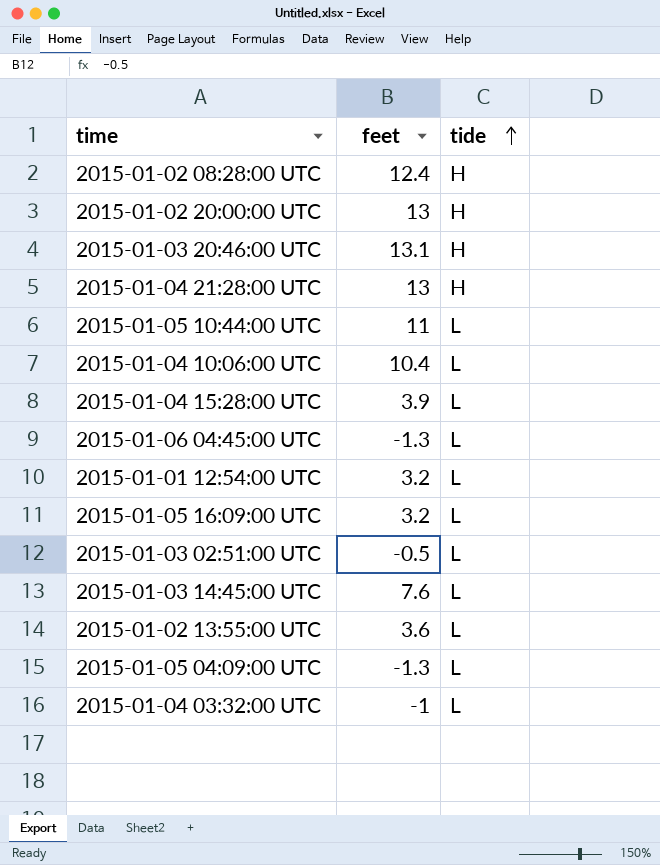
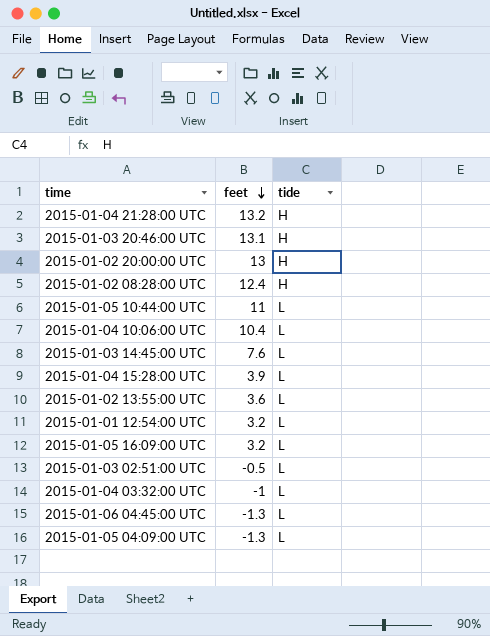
row order: tide ascending -> feet descending
2015-01-04 21:28:00 UTC | feet: 13 -> 13.2

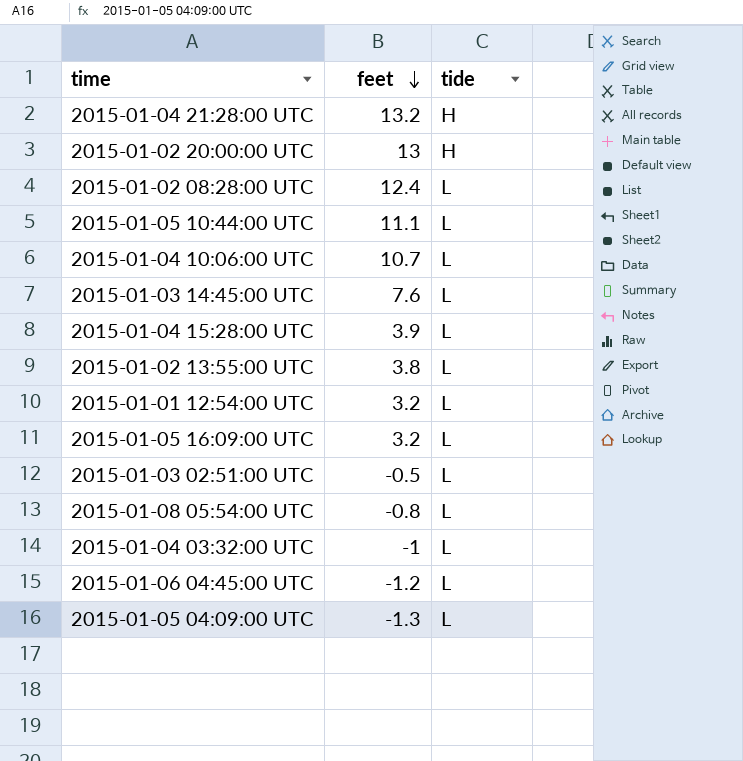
row 2015-01-03 20:46:00 UTC: 13.1 | H -> none
2015-01-02 08:28:00 UTC | tide: H -> L
2015-01-05 10:44:00 UTC | feet: 11 -> 11.1
2015-01-04 10:06:00 UTC | feet: 10.4 -> 10.7
2015-01-02 13:55:00 UTC | feet: 3.6 -> 3.8
row 2015-01-08 05:54:00 UTC: none -> -0.8 | L
2015-01-06 04:45:00 UTC | feet: -1.3 -> -1.2

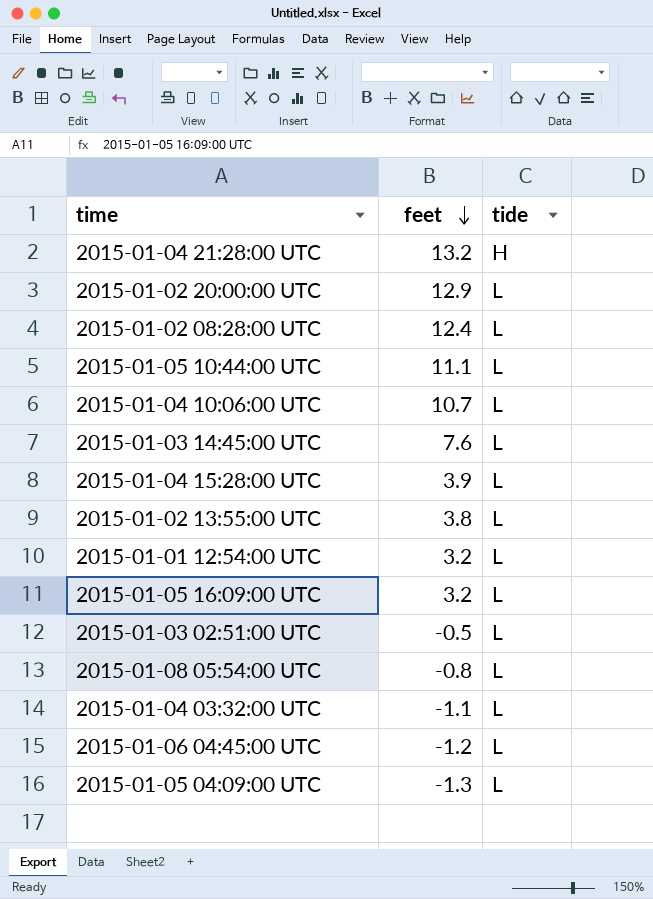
2015-01-02 20:00:00 UTC | feet: 13 -> 12.9
2015-01-02 20:00:00 UTC | tide: H -> L
2015-01-04 03:32:00 UTC | feet: -1 -> -1.1

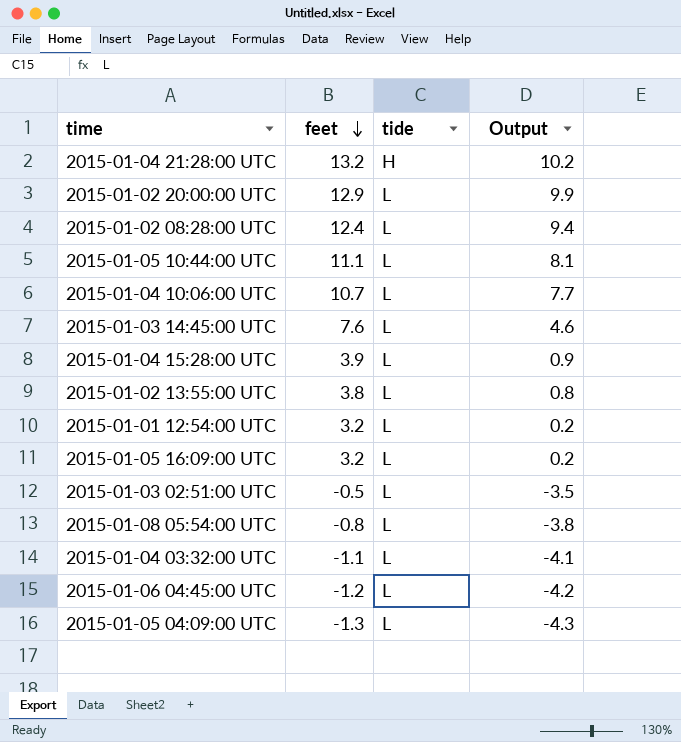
column Output | formula: none -> [feet] - 3

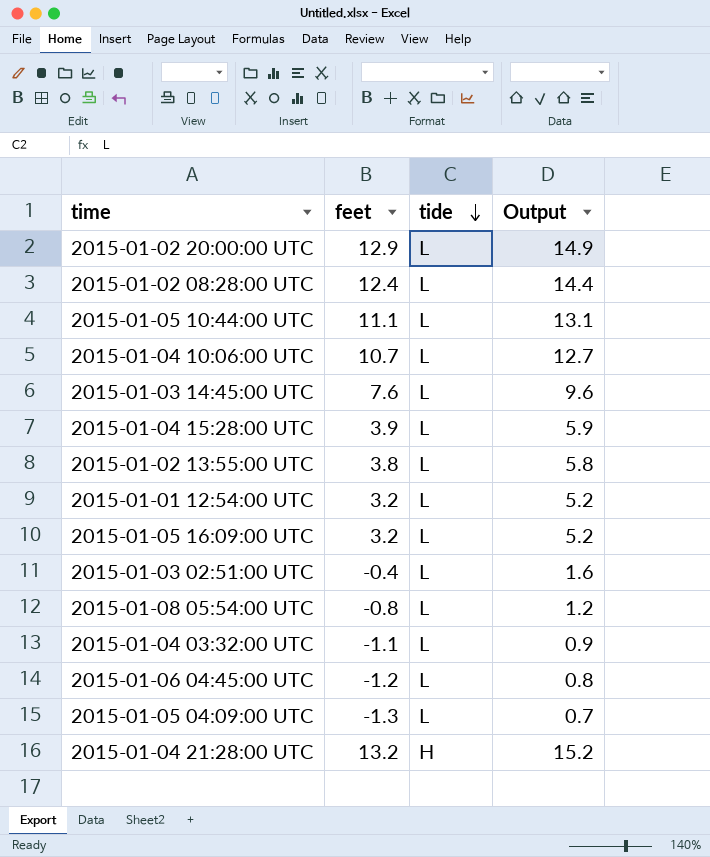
row order: feet descending -> tide descending
column Output | formula: [feet] - 3 -> [feet] + 2
2015-01-03 02:51:00 UTC | feet: -0.5 -> -0.4

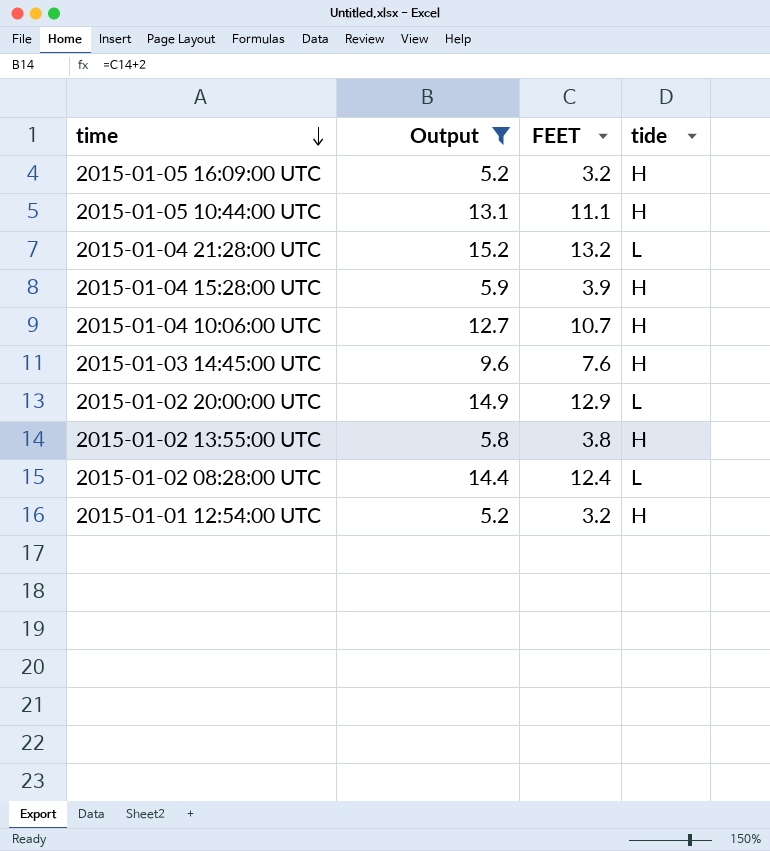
filter: none -> Output >= 5.2
row order: tide descending -> time descending
column Output | position: 4 -> 2
column name: feet -> FEET
2015-01-05 16:09:00 UTC | tide: L -> H
2015-01-05 10:44:00 UTC | tide: L -> H
2015-01-04 21:28:00 UTC | tide: H -> L
2015-01-04 15:28:00 UTC | tide: L -> H
2015-01-04 10:06:00 UTC | tide: L -> H
2015-01-03 14:45:00 UTC | tide: L -> H
2015-01-02 13:55:00 UTC | tide: L -> H
2015-01-01 12:54:00 UTC | tide: L -> H

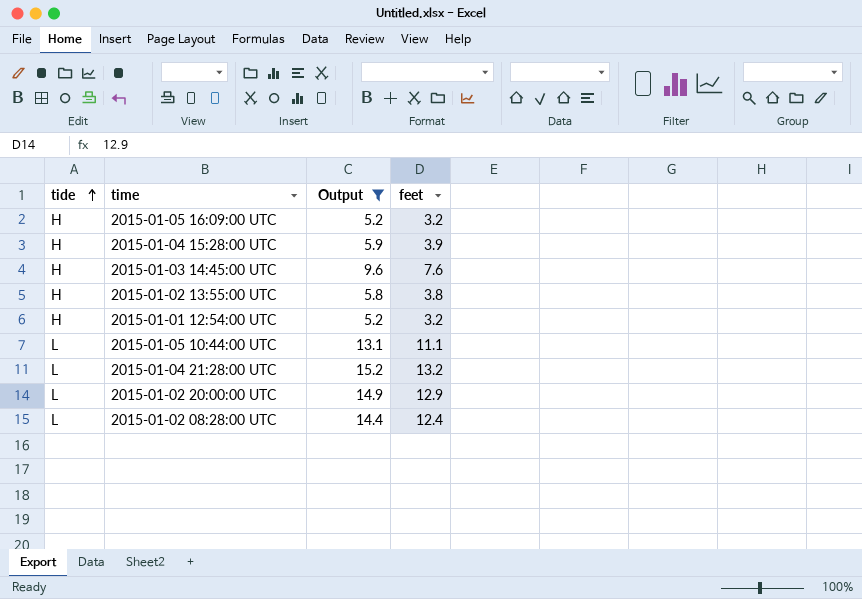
row order: time descending -> tide ascending
column tide | position: 4 -> 1
column name: FEET -> feet
row 2015-01-04 10:06:00 UTC: 12.7 | 10.7 | H -> none
2015-01-05 10:44:00 UTC | tide: H -> L

